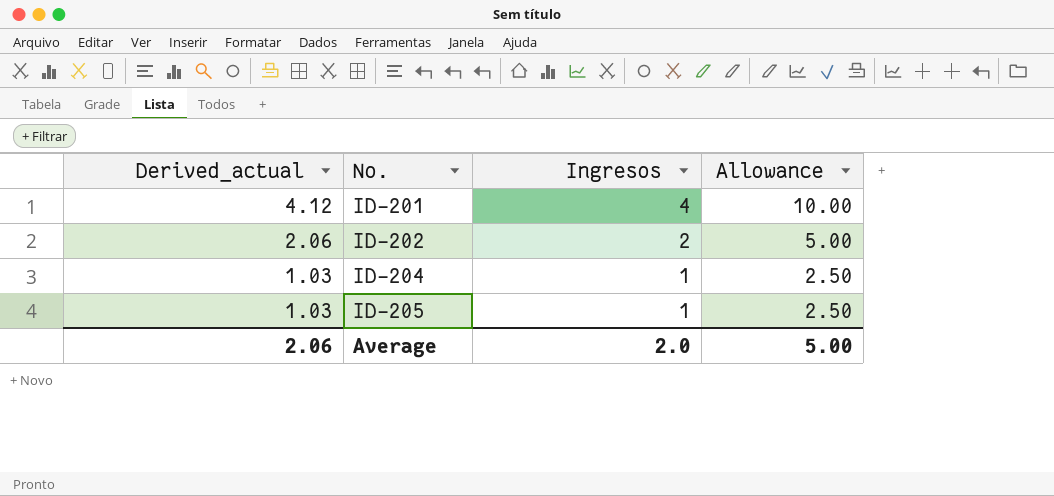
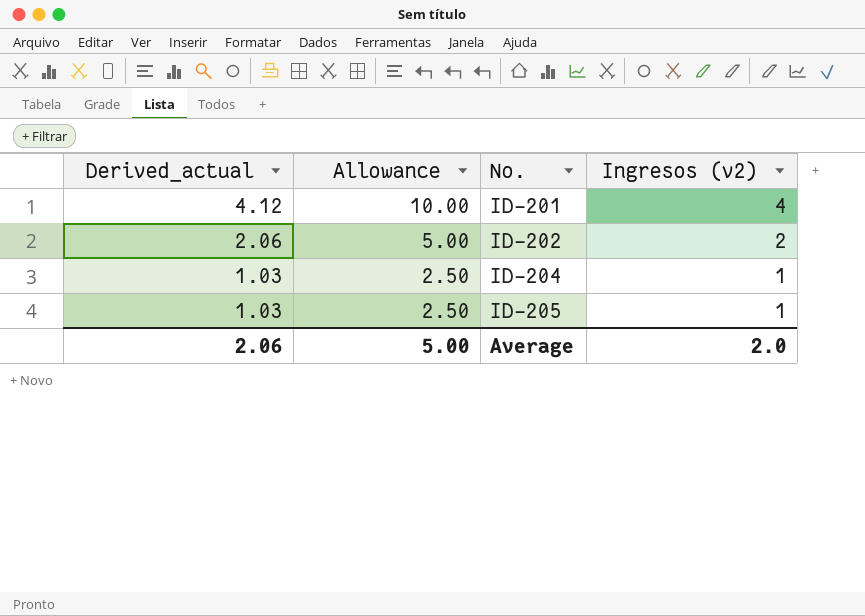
column Allowance | position: 4 -> 2
column name: Ingresos -> Ingresos (v2)

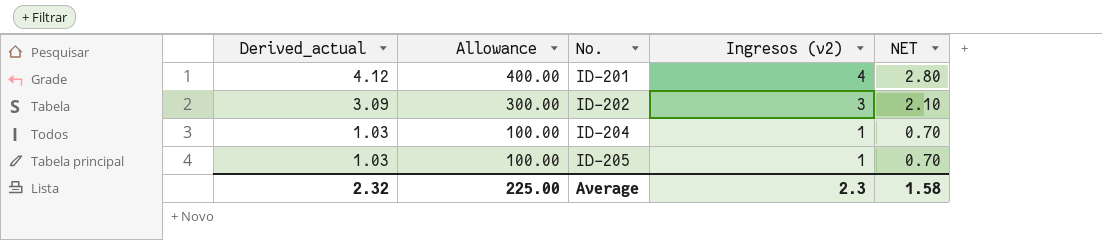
column Allowance | formula: [Ingresos (v2)] * 2.5 -> [Ingresos (v2)] * 100
column NET | formula: none -> [Ingresos (v2)] * 0.7
ID-202 | Derived_actual: 2.06 -> 3.09
ID-202 | Ingresos (v2): 2 -> 3
Average | Derived_actual: 2.06 -> 2.32
Average | Allowance: 5.00 -> 225.00
Average | Ingresos (v2): 2.0 -> 2.3

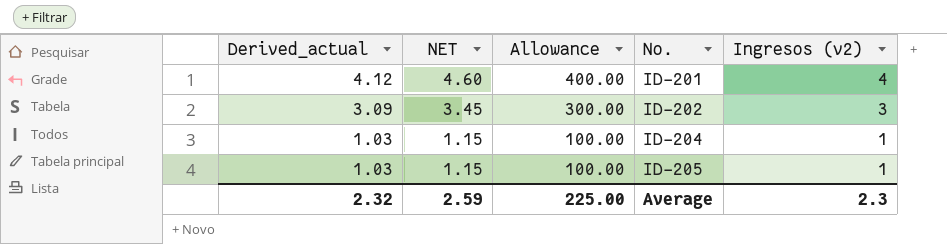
column NET | formula: [Ingresos (v2)] * 0.7 -> [Ingresos (v2)] * 1.15
column NET | position: 5 -> 2
Average | NET: 1.58 -> 2.59

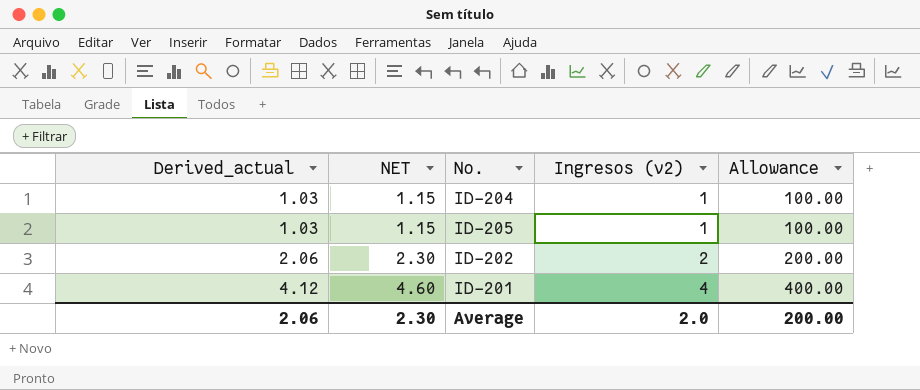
row order: Derived_actual descending -> Derived_actual ascending
column Allowance | position: 3 -> 5
ID-202 | Derived_actual: 3.09 -> 2.06
ID-202 | NET: 3.45 -> 2.30
ID-202 | Ingresos (v2): 3 -> 2
ID-202 | Allowance: 300.00 -> 200.00
Average | Derived_actual: 2.32 -> 2.06
Average | NET: 2.59 -> 2.30
Average | Ingresos (v2): 2.3 -> 2.0
Average | Allowance: 225.00 -> 200.00

